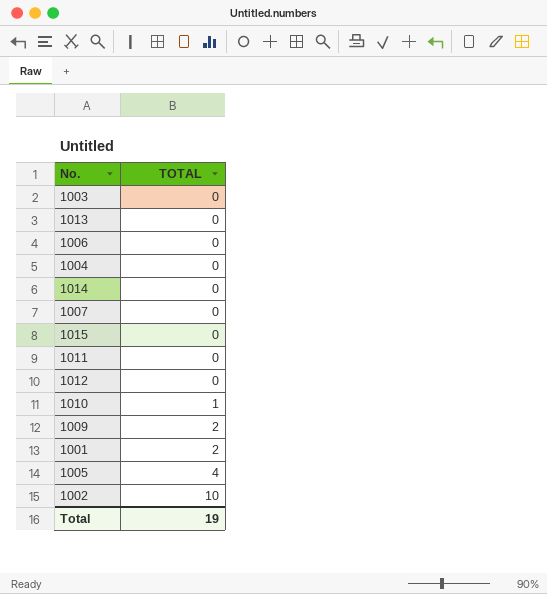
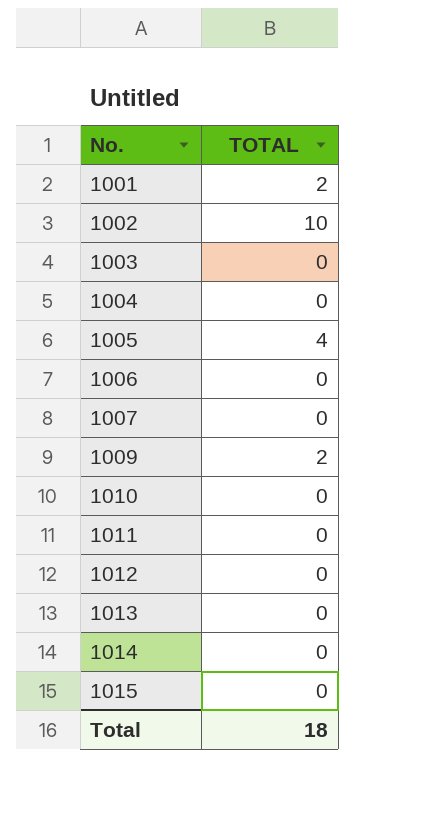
row order: TOTAL ascending -> No. ascending
1010 | TOTAL: 1 -> 0
Total | TOTAL: 19 -> 18

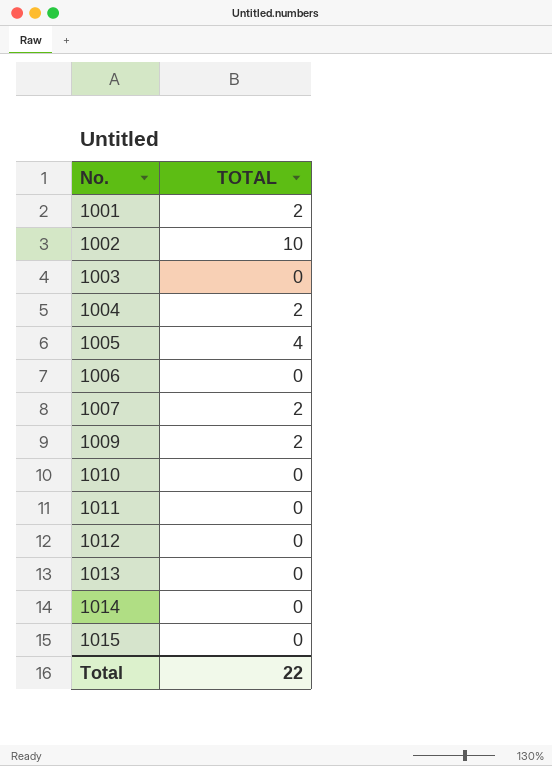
1004 | TOTAL: 0 -> 2
1007 | TOTAL: 0 -> 2
Total | TOTAL: 18 -> 22

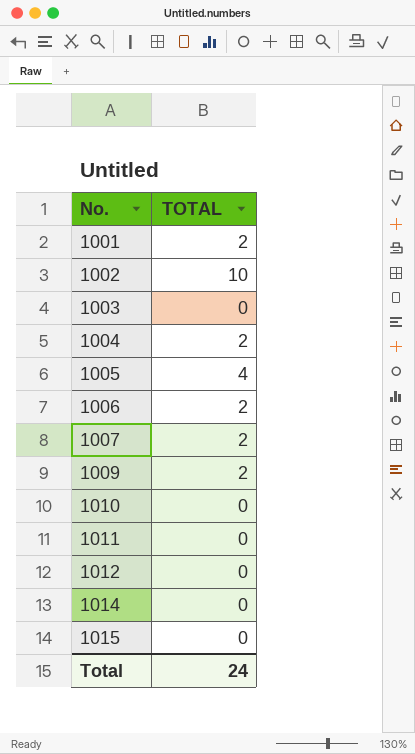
row 1013: 0 -> none
1006 | TOTAL: 0 -> 2
Total | TOTAL: 22 -> 24

